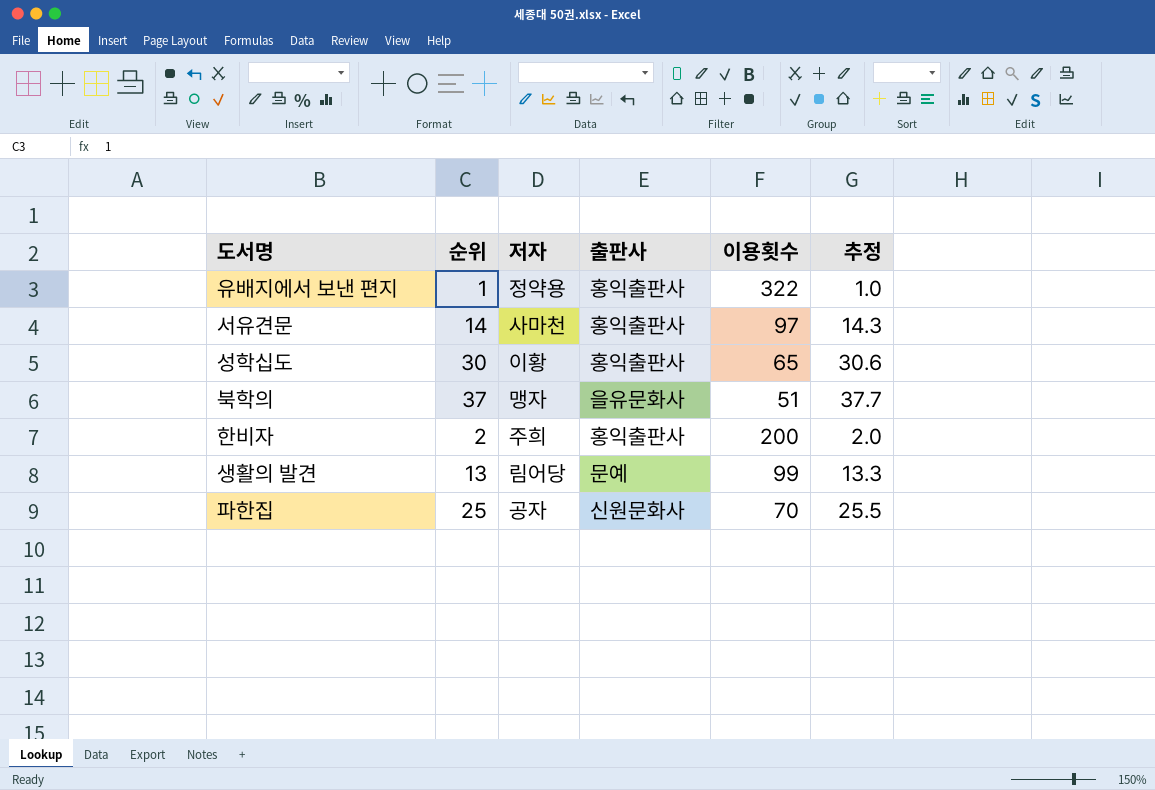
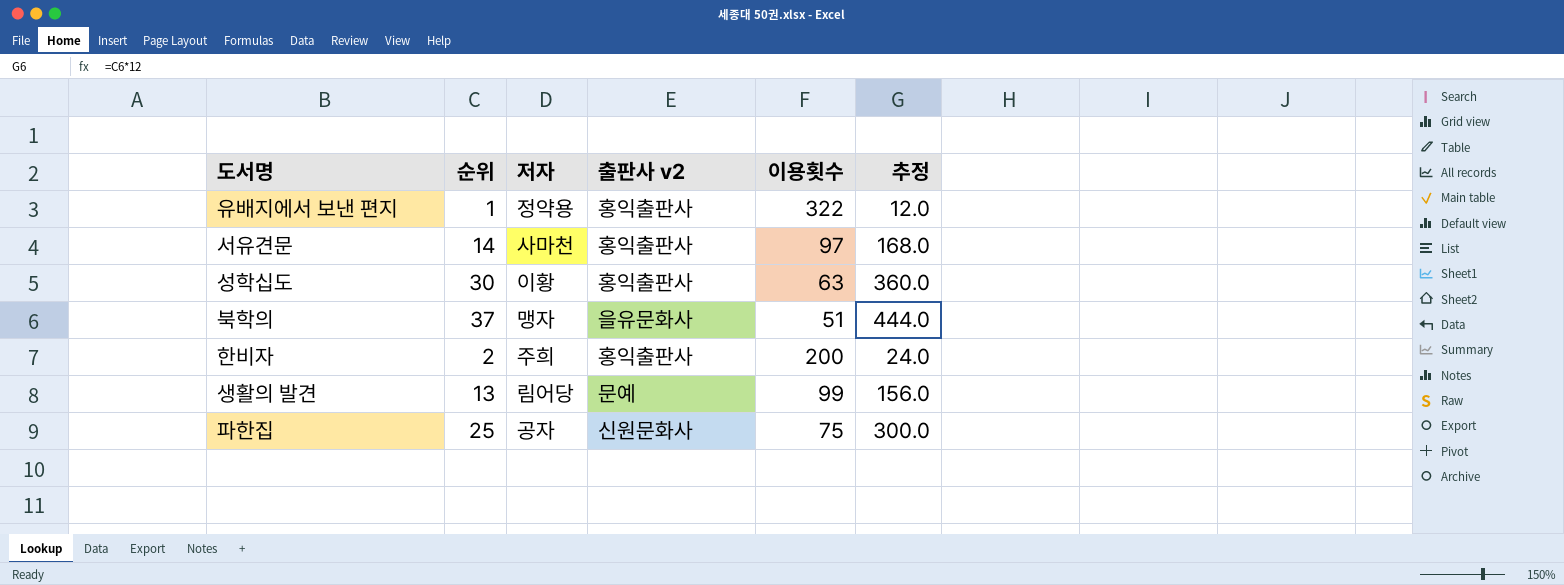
column name: 출판사 -> 출판사 v2
column 추정 | formula: [순위] * 1.02 -> [순위] * 12
성학십도 | 이용횟수: 65 -> 63
파한집 | 이용횟수: 70 -> 75

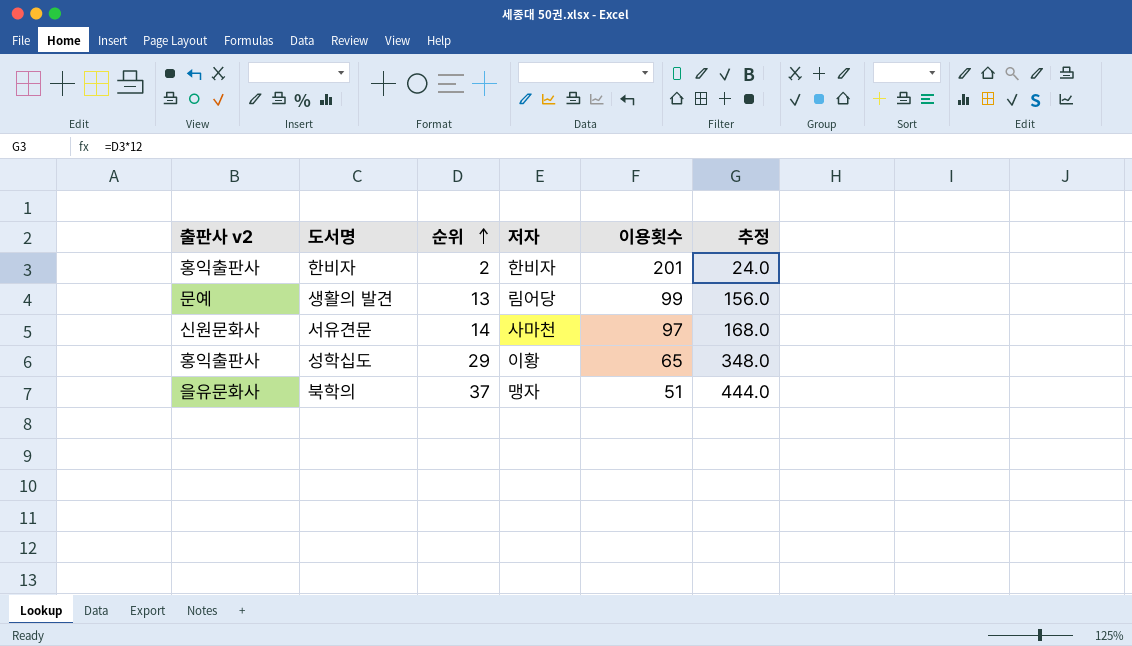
row order: none -> 순위 ascending
column 출판사 v2 | position: 4 -> 1
row 유배지에서 보낸 편지: 1 | 정약용 | 홍익출판사 | 322 | 12.0 -> none
row 파한집: 25 | 공자 | 신원문화사 | 75 | 300.0 -> none
한비자 | 저자: 주희 -> 한비자
한비자 | 이용횟수: 200 -> 201
서유견문 | 출판사 v2: 홍익출판사 -> 신원문화사
성학십도 | 순위: 30 -> 29
성학십도 | 이용횟수: 63 -> 65
성학십도 | 추정: 360.0 -> 348.0

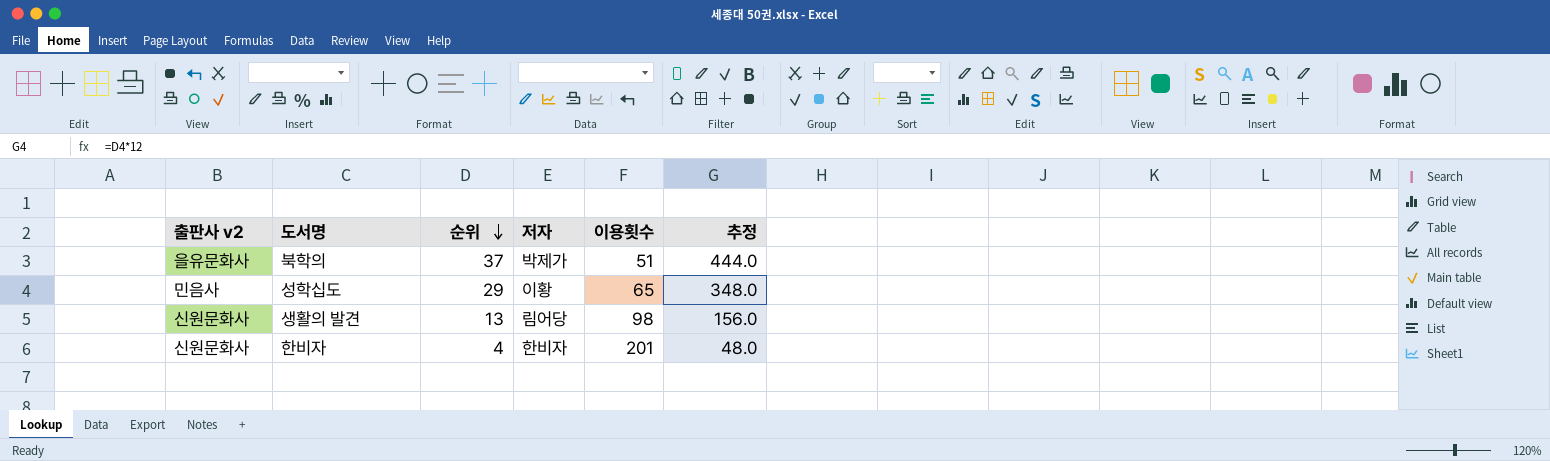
row order: 순위 ascending -> 순위 descending
row 서유견문: 신원문화사 | 14 | 사마천 | 97 | 168.0 -> none
북학의 | 저자: 맹자 -> 박제가
성학십도 | 출판사 v2: 홍익출판사 -> 민음사
생활의 발견 | 출판사 v2: 문예 -> 신원문화사
생활의 발견 | 이용횟수: 99 -> 98
한비자 | 출판사 v2: 홍익출판사 -> 신원문화사
한비자 | 순위: 2 -> 4
한비자 | 추정: 24.0 -> 48.0

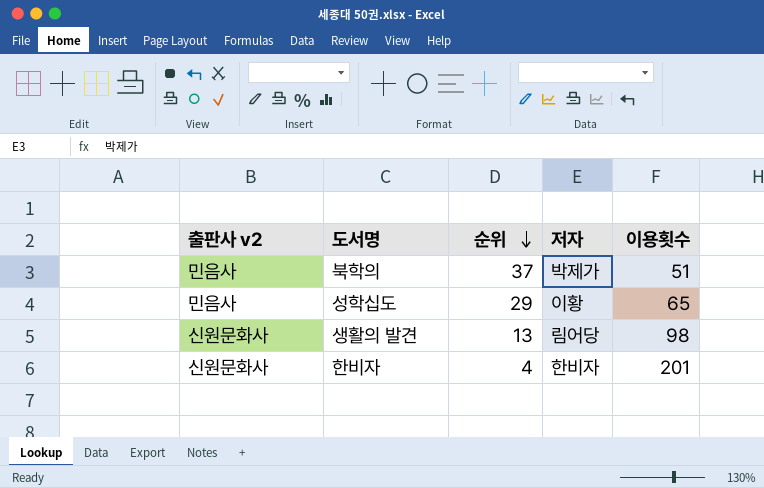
column 추정 | formula: [순위] * 12 -> none
북학의 | 출판사 v2: 을유문화사 -> 민음사

